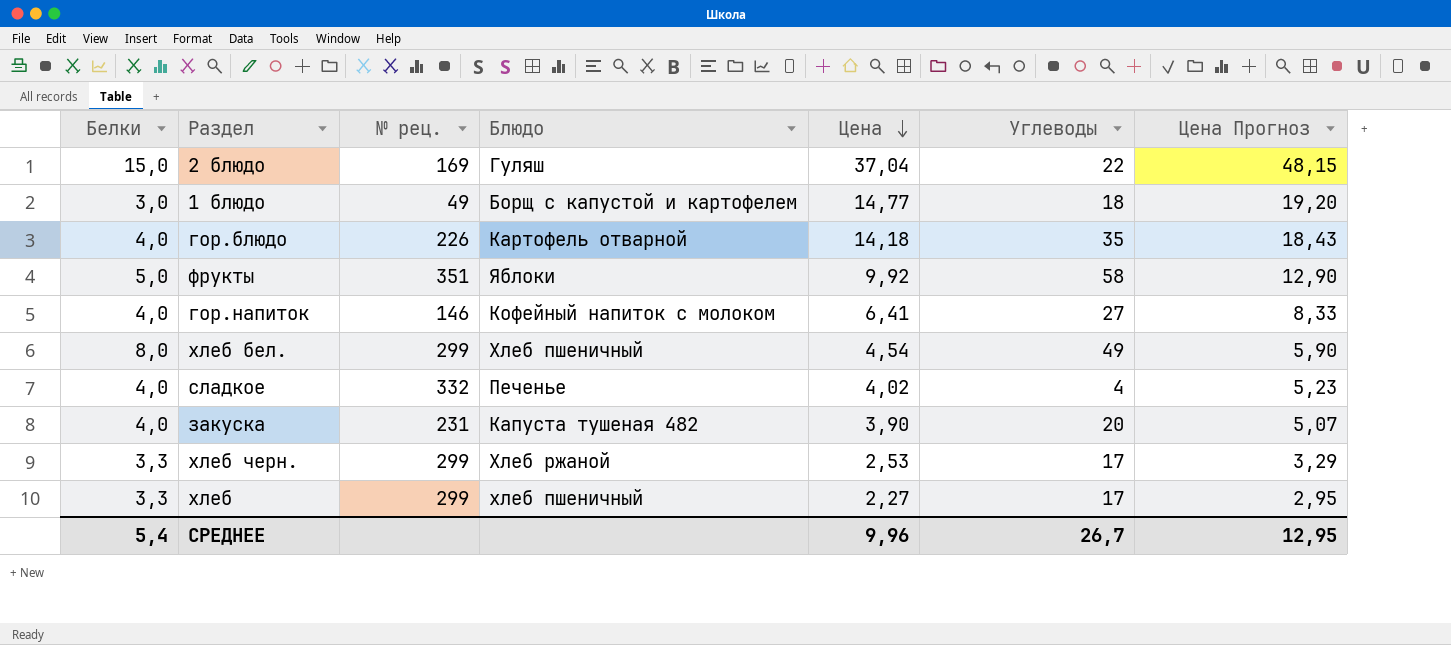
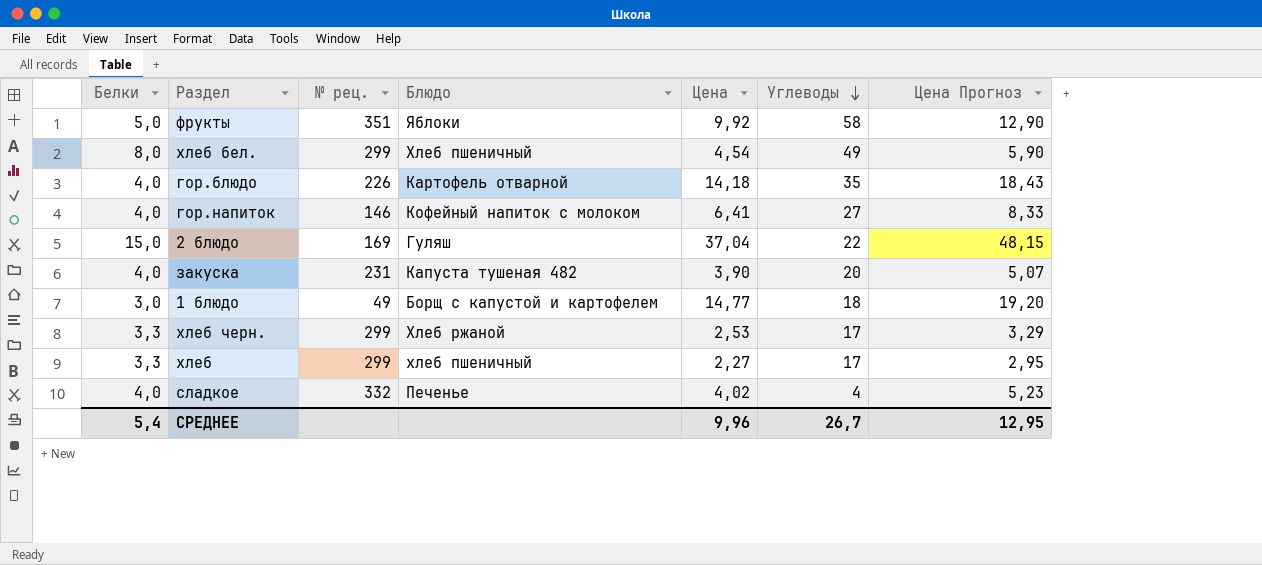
row order: Цена descending -> Углеводы descending

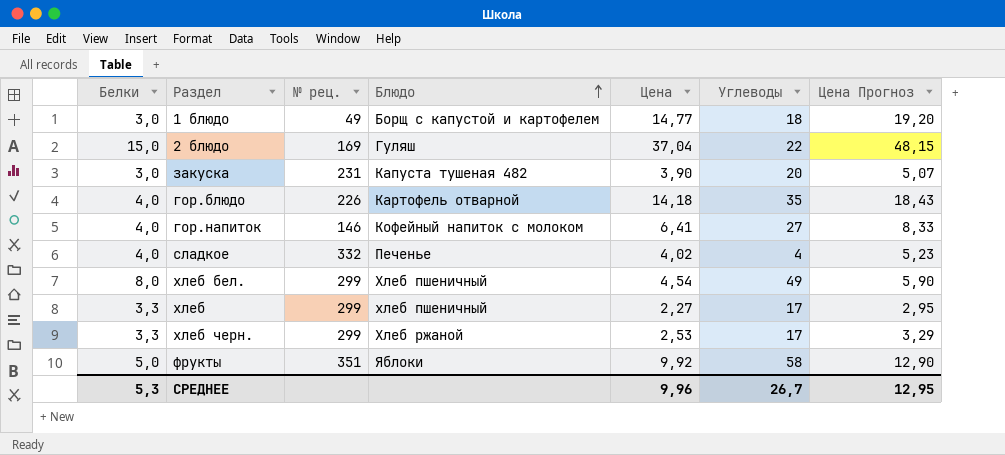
row order: Углеводы descending -> Блюдо ascending
закуска | Белки: 4,0 -> 3,0
СРЕДНЕЕ | Белки: 5,4 -> 5,3

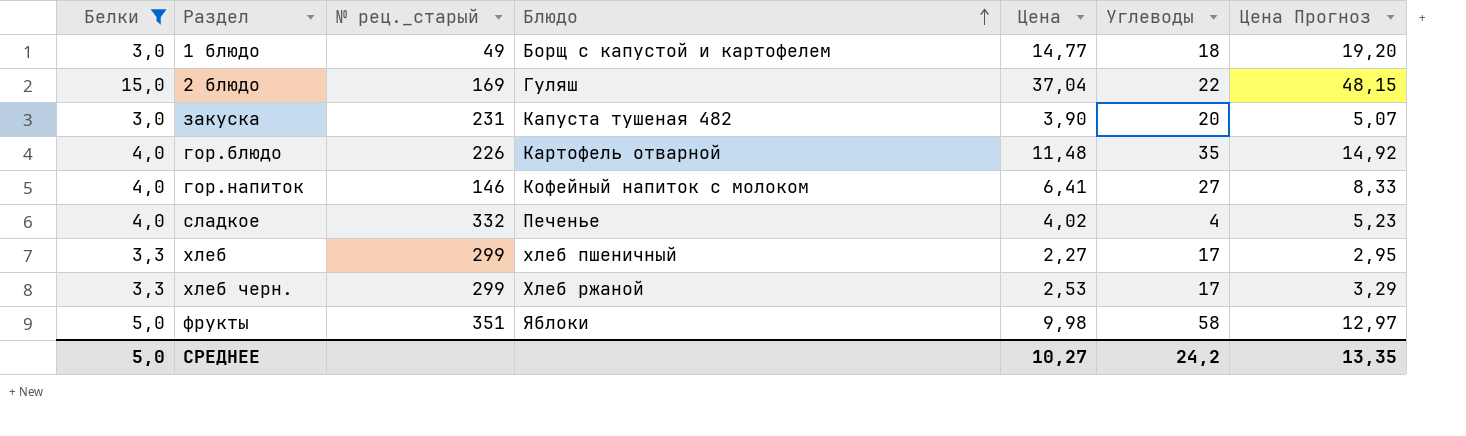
filter: none -> Белки != 8,0
column name: № рец. -> № рец._старый
гор.блюдо | Цена: 14,18 -> 11,48
гор.блюдо | Цена Прогноз: 18,43 -> 14,92
фрукты | Цена: 9,92 -> 9,98
фрукты | Цена Прогноз: 12,90 -> 12,97
СРЕДНЕЕ | Белки: 5,3 -> 5,0
СРЕДНЕЕ | Цена: 9,96 -> 10,27
СРЕДНЕЕ | Углеводы: 26,7 -> 24,2
СРЕДНЕЕ | Цена Прогноз: 12,95 -> 13,35

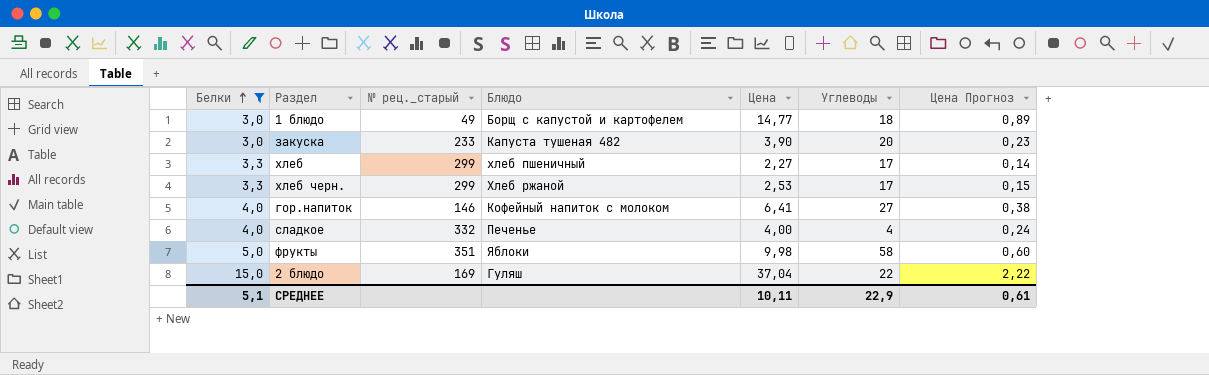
row order: Блюдо ascending -> Белки ascending
column Цена Прогноз | formula: [Цена] * 1,3 -> [Цена] * 0,06
row гор.блюдо: 4,0 | 226 | Картофель отварной | 11,48 | 35 | 14,92 -> none
закуска | № рец._старый: 231 -> 233
сладкое | Цена: 4,02 -> 4,00
СРЕДНЕЕ | Белки: 5,0 -> 5,1
СРЕДНЕЕ | Цена: 10,27 -> 10,11
СРЕДНЕЕ | Углеводы: 24,2 -> 22,9
СРЕДНЕЕ | Цена Прогноз: 13,35 -> 0,61

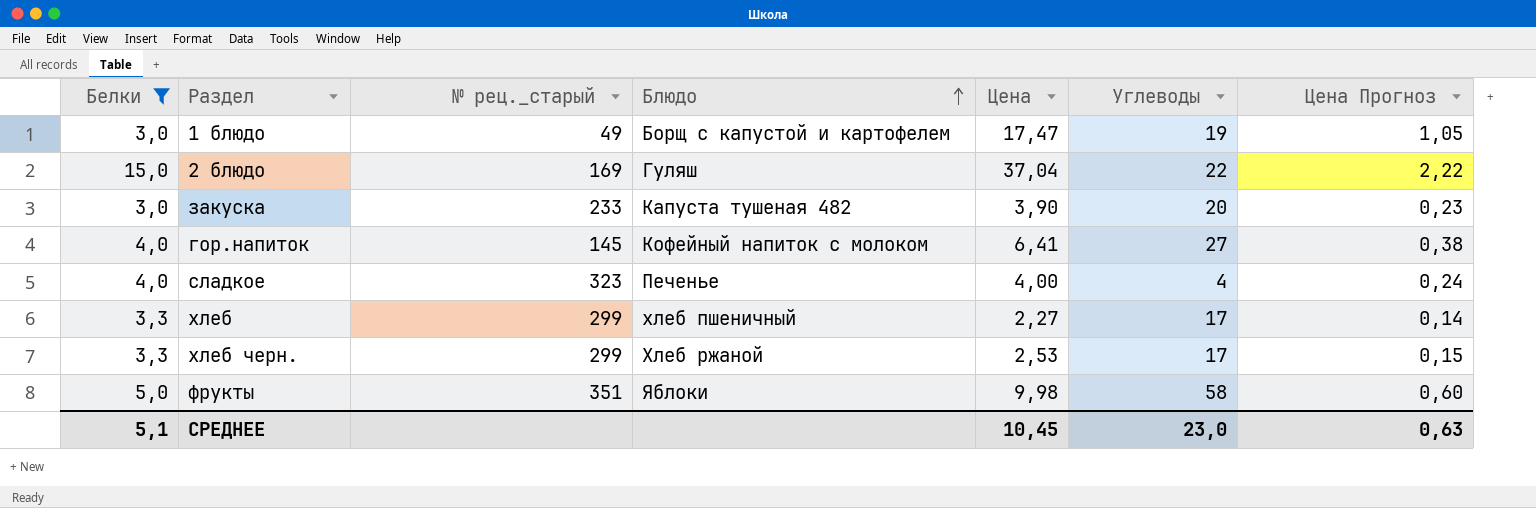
row order: Белки ascending -> Блюдо ascending
1 блюдо | Цена: 14,77 -> 17,47
1 блюдо | Углеводы: 18 -> 19
1 блюдо | Цена Прогноз: 0,89 -> 1,05
гор.напиток | № рец._старый: 146 -> 145
сладкое | № рец._старый: 332 -> 323
СРЕДНЕЕ | Цена: 10,11 -> 10,45
СРЕДНЕЕ | Углеводы: 22,9 -> 23,0
СРЕДНЕЕ | Цена Прогноз: 0,61 -> 0,63

